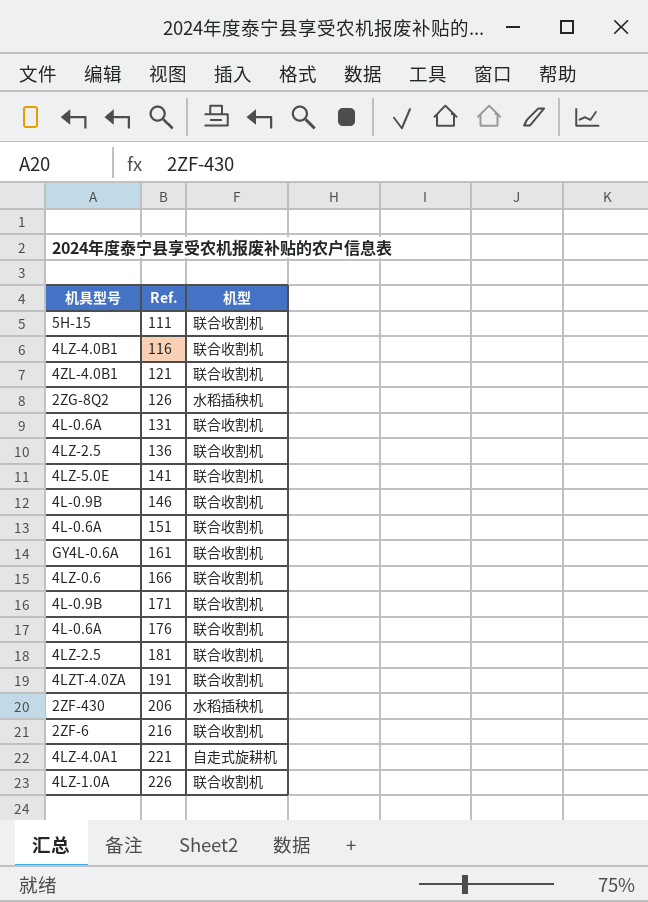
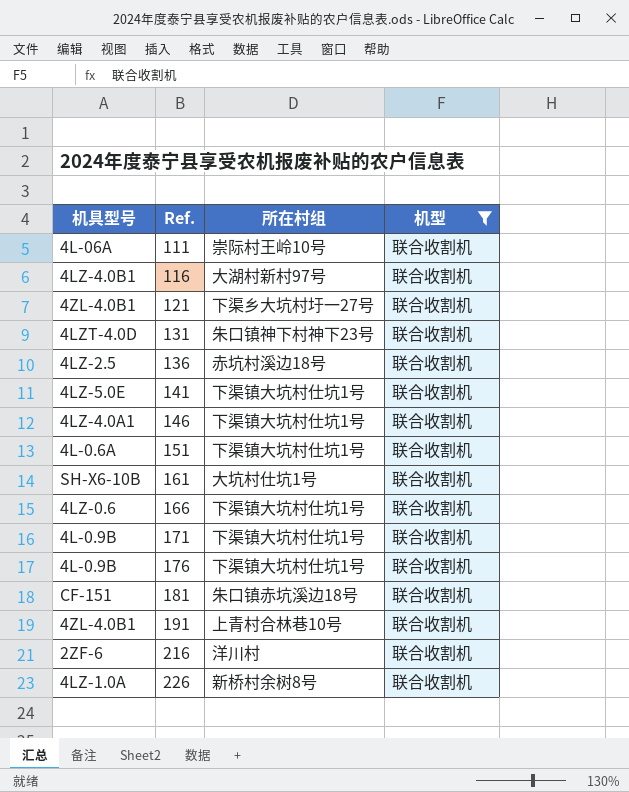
filter: none -> 机型 = 联合收割机
column 所在村组 | position: none -> 3
111 | 机具型号: 5H-15 -> 4L-06A
131 | 机具型号: 4L-0.6A -> 4LZT-4.0D
146 | 机具型号: 4L-0.9B -> 4LZ-4.0A1
161 | 机具型号: GY4L-0.6A -> SH-X6-10B
176 | 机具型号: 4L-0.6A -> 4L-0.9B
181 | 机具型号: 4LZ-2.5 -> CF-151
191 | 机具型号: 4LZT-4.0ZA -> 4ZL-4.0B1

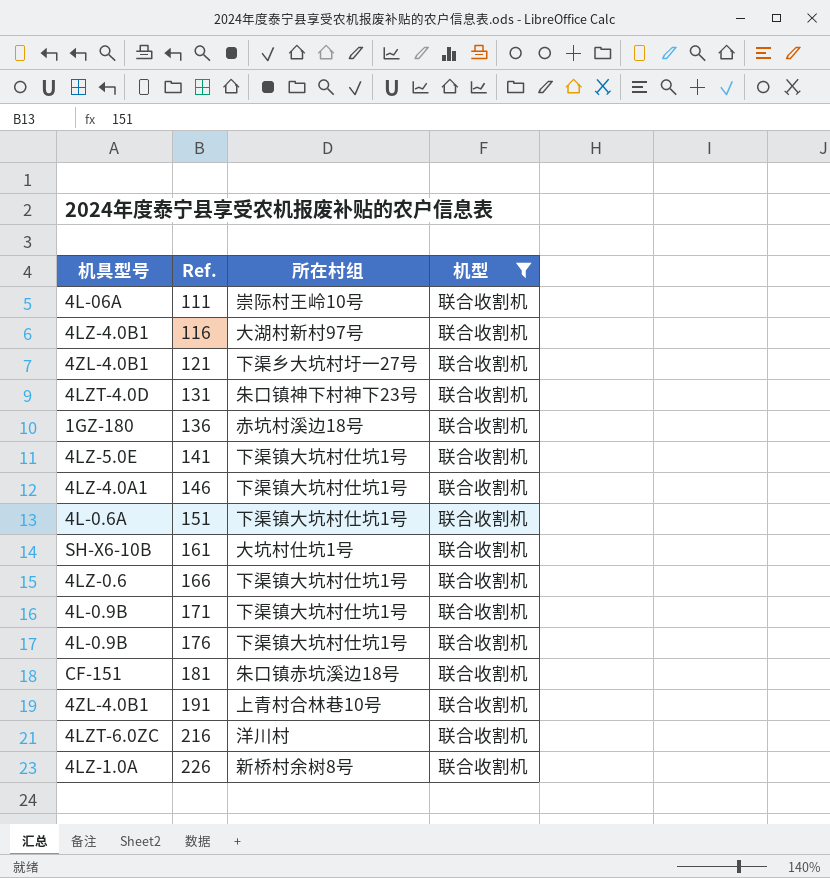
136 | 机具型号: 4LZ-2.5 -> 1GZ-180
216 | 机具型号: 2ZF-6 -> 4LZT-6.0ZC

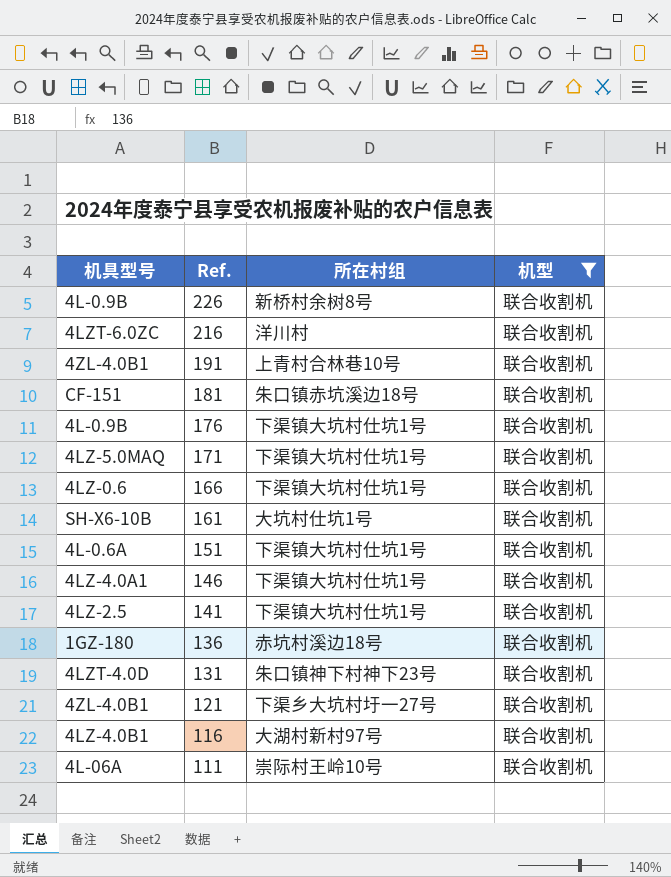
row order: Ref. ascending -> Ref. descending
226 | 机具型号: 4LZ-1.0A -> 4L-0.9B
171 | 机具型号: 4L-0.9B -> 4LZ-5.0MAQ
141 | 机具型号: 4LZ-5.0E -> 4LZ-2.5

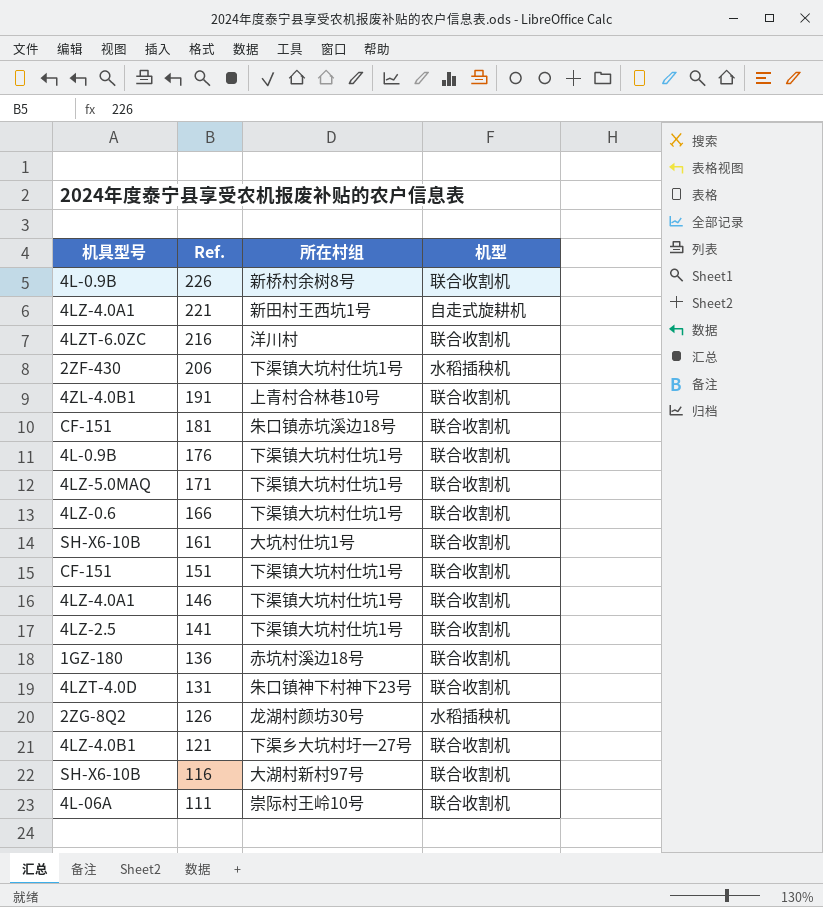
filter: 机型 = 联合收割机 -> none
151 | 机具型号: 4L-0.6A -> CF-151
121 | 机具型号: 4ZL-4.0B1 -> 4LZ-4.0B1
116 | 机具型号: 4LZ-4.0B1 -> SH-X6-10B

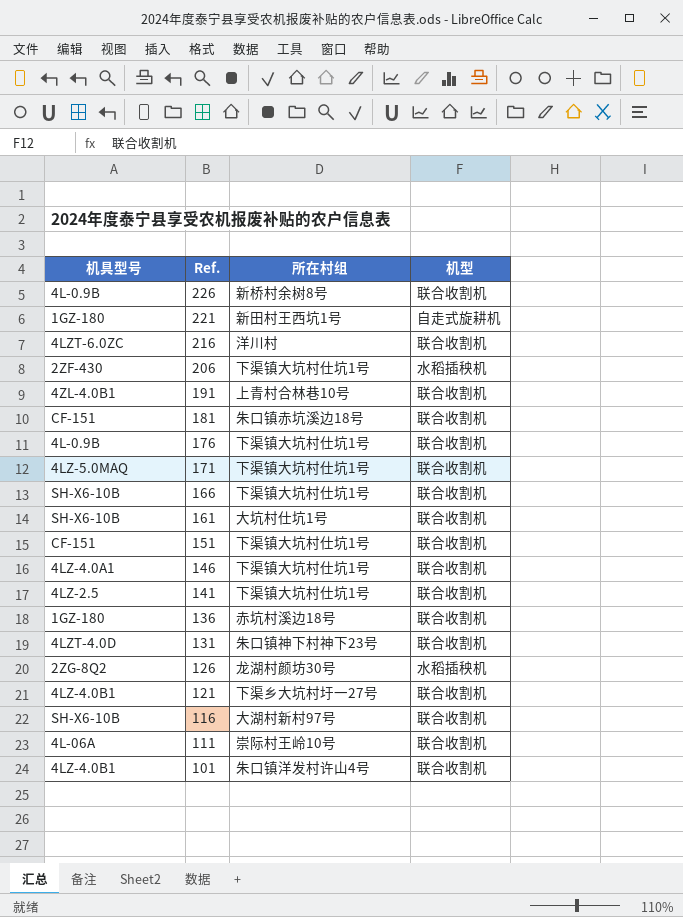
221 | 机具型号: 4LZ-4.0A1 -> 1GZ-180
166 | 机具型号: 4LZ-0.6 -> SH-X6-10B
row 101: none -> 4LZ-4.0B1 | 朱口镇洋发村许山4号 | 联合收割机

